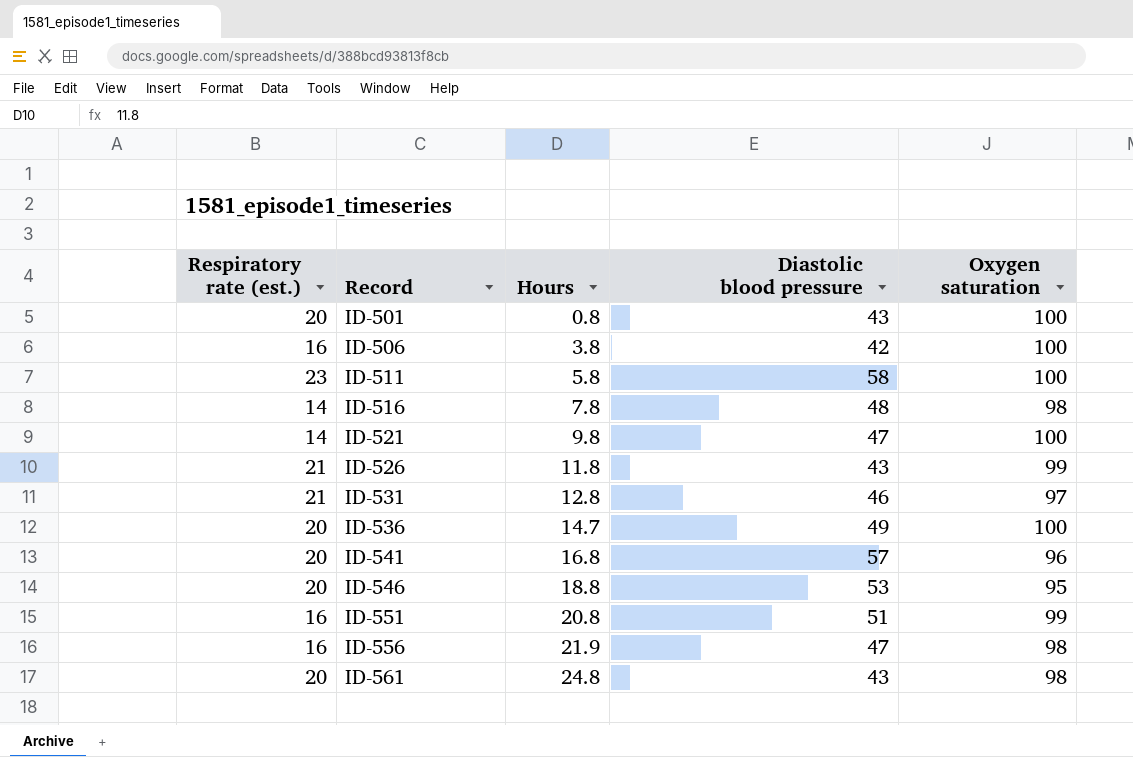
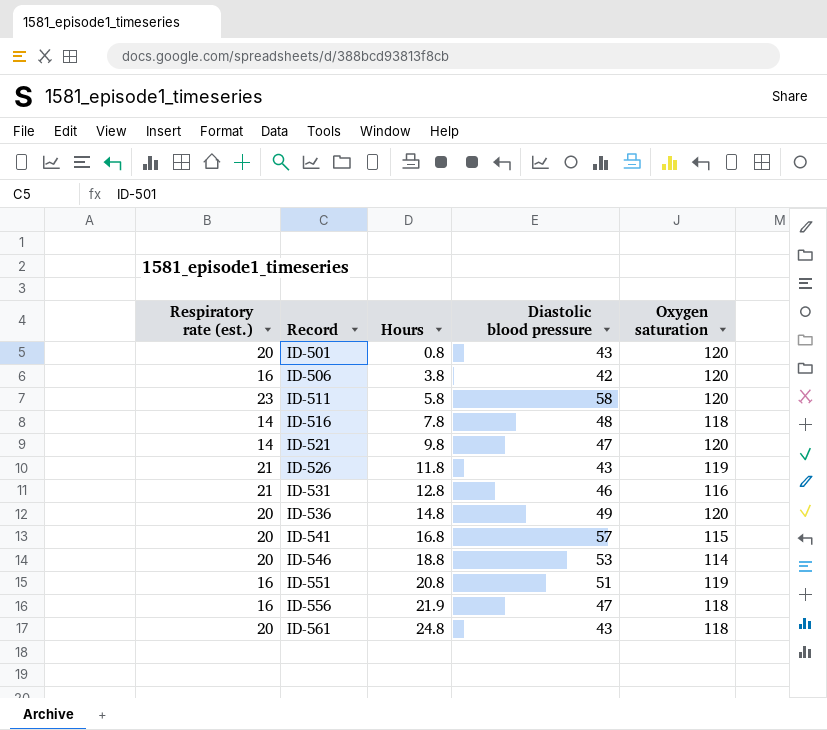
ID-501 | Oxygen saturation: 100 -> 120
ID-506 | Oxygen saturation: 100 -> 120
ID-511 | Oxygen saturation: 100 -> 120
ID-516 | Oxygen saturation: 98 -> 118
ID-521 | Oxygen saturation: 100 -> 120
ID-526 | Oxygen saturation: 99 -> 119
ID-531 | Oxygen saturation: 97 -> 116
ID-536 | Hours: 14.7 -> 14.8
ID-536 | Oxygen saturation: 100 -> 120
ID-541 | Oxygen saturation: 96 -> 115
ID-546 | Oxygen saturation: 95 -> 114
ID-551 | Oxygen saturation: 99 -> 119
ID-556 | Oxygen saturation: 98 -> 118
ID-561 | Oxygen saturation: 98 -> 118

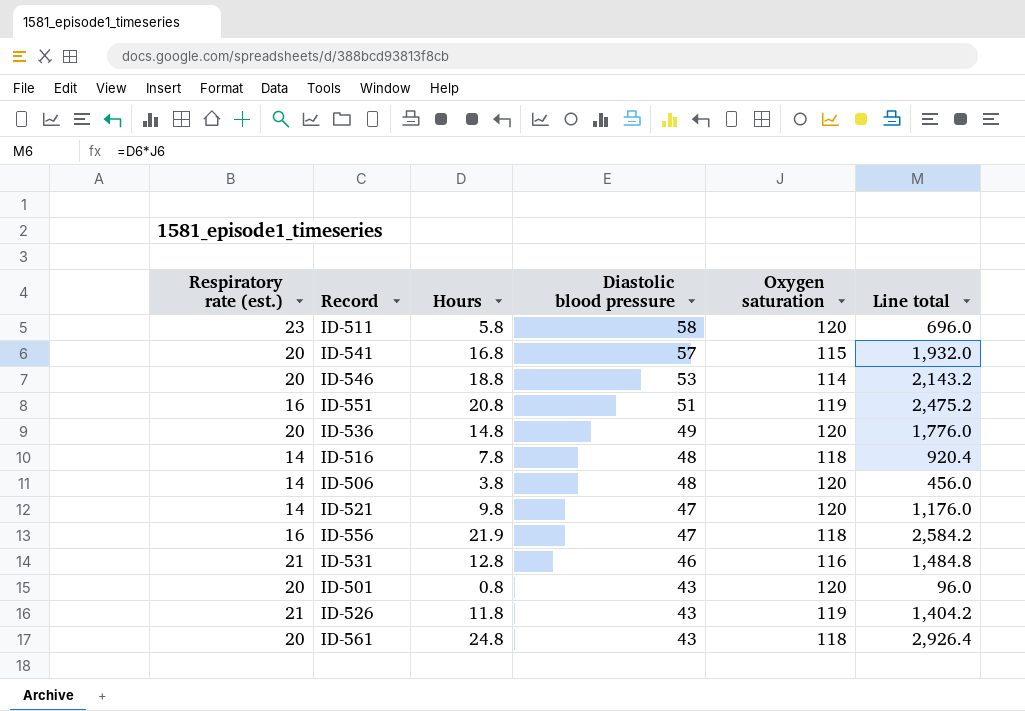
row order: Record ascending -> Diastolic blood pressure descending
column Line total | formula: none -> [Hours] * [Oxygen saturation]
ID-506 | Respiratory rate (est.): 16 -> 14
ID-506 | Diastolic blood pressure: 42 -> 48

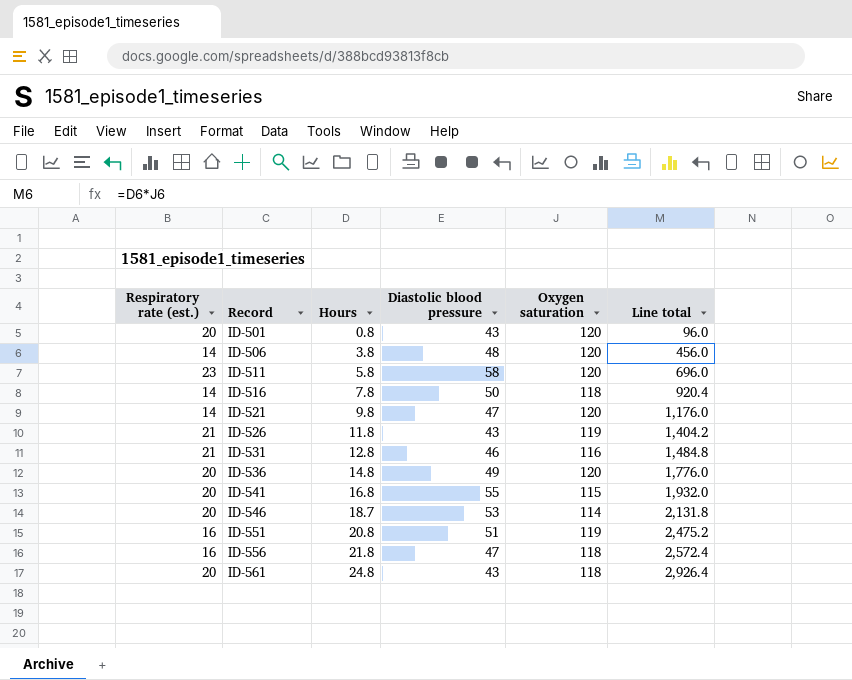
row order: Diastolic blood pressure descending -> Record ascending
ID-516 | Diastolic blood pressure: 48 -> 50
ID-541 | Diastolic blood pressure: 57 -> 55
ID-546 | Hours: 18.8 -> 18.7
ID-546 | Line total: 2,143.2 -> 2,131.8
ID-556 | Hours: 21.9 -> 21.8
ID-556 | Line total: 2,584.2 -> 2,572.4

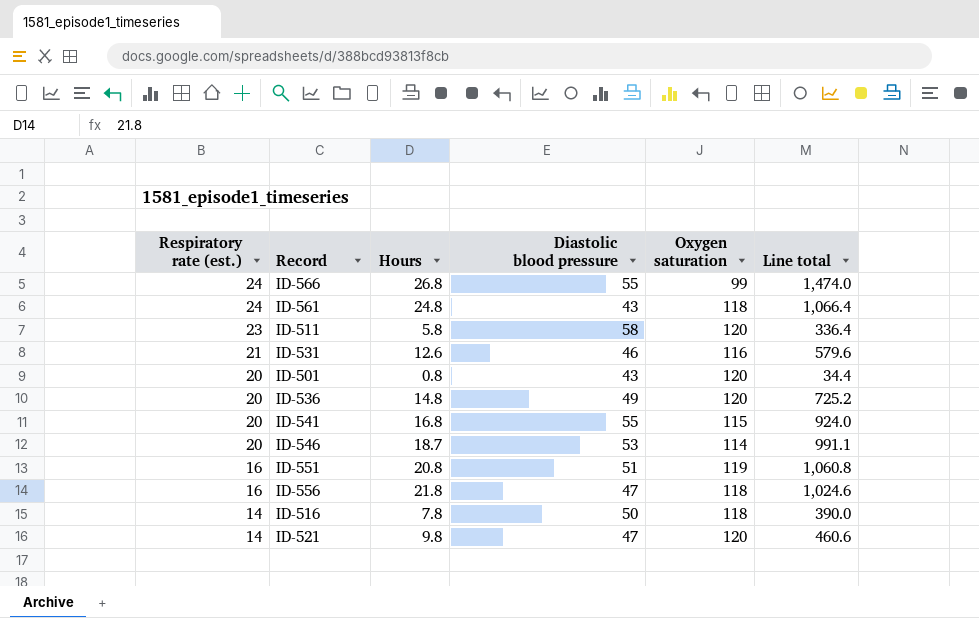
row order: Record ascending -> Respiratory rate (est.) descending
column Line total | formula: [Hours] * [Oxygen saturation] -> [Hours] * [Diastolic blood pressure]
row ID-506: 14 | 3.8 | 48 | 120 | 456.0 -> none
row ID-526: 21 | 11.8 | 43 | 119 | 1,404.2 -> none
row ID-566: none -> 24 | 26.8 | 55 | 99 | 1,474.0
ID-561 | Respiratory rate (est.): 20 -> 24
ID-531 | Hours: 12.8 -> 12.6

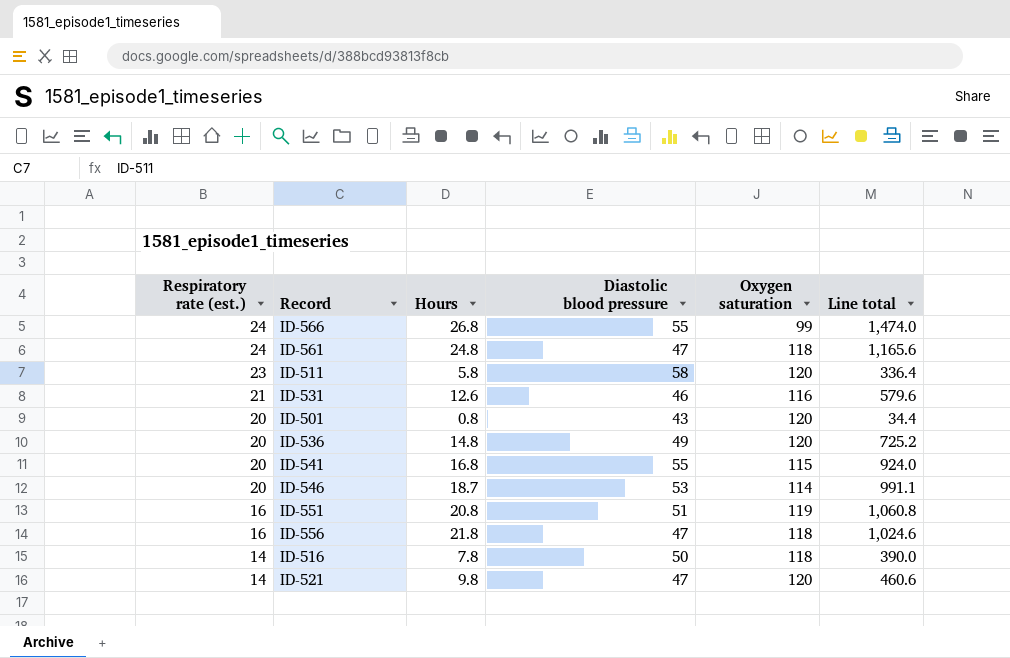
ID-561 | Diastolic blood pressure: 43 -> 47
ID-561 | Line total: 1,066.4 -> 1,165.6

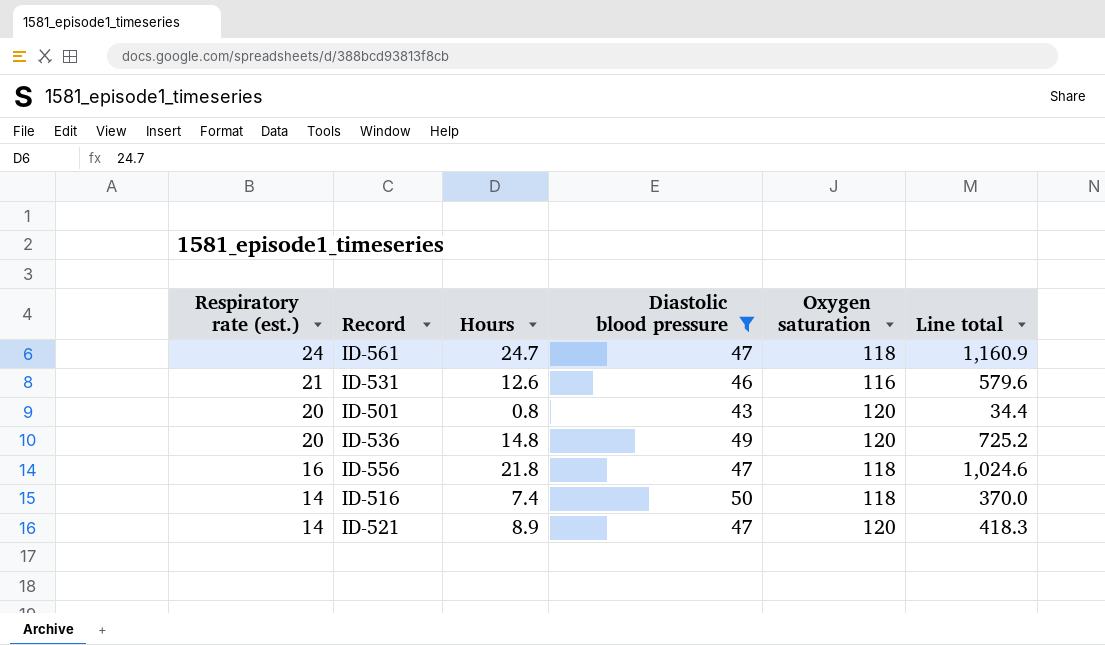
filter: none -> Diastolic blood pressure <= 50
ID-561 | Hours: 24.8 -> 24.7
ID-561 | Line total: 1,165.6 -> 1,160.9
ID-516 | Hours: 7.8 -> 7.4
ID-516 | Line total: 390.0 -> 370.0
ID-521 | Hours: 9.8 -> 8.9
ID-521 | Line total: 460.6 -> 418.3

